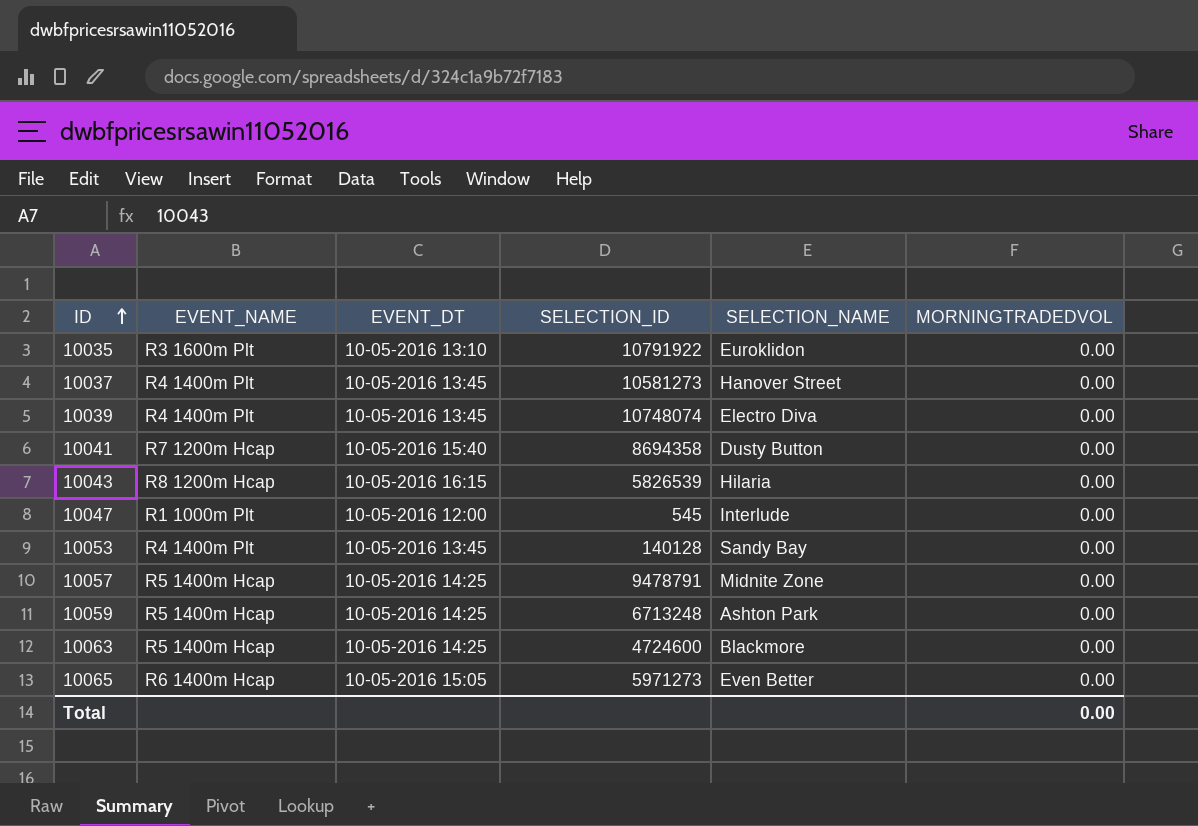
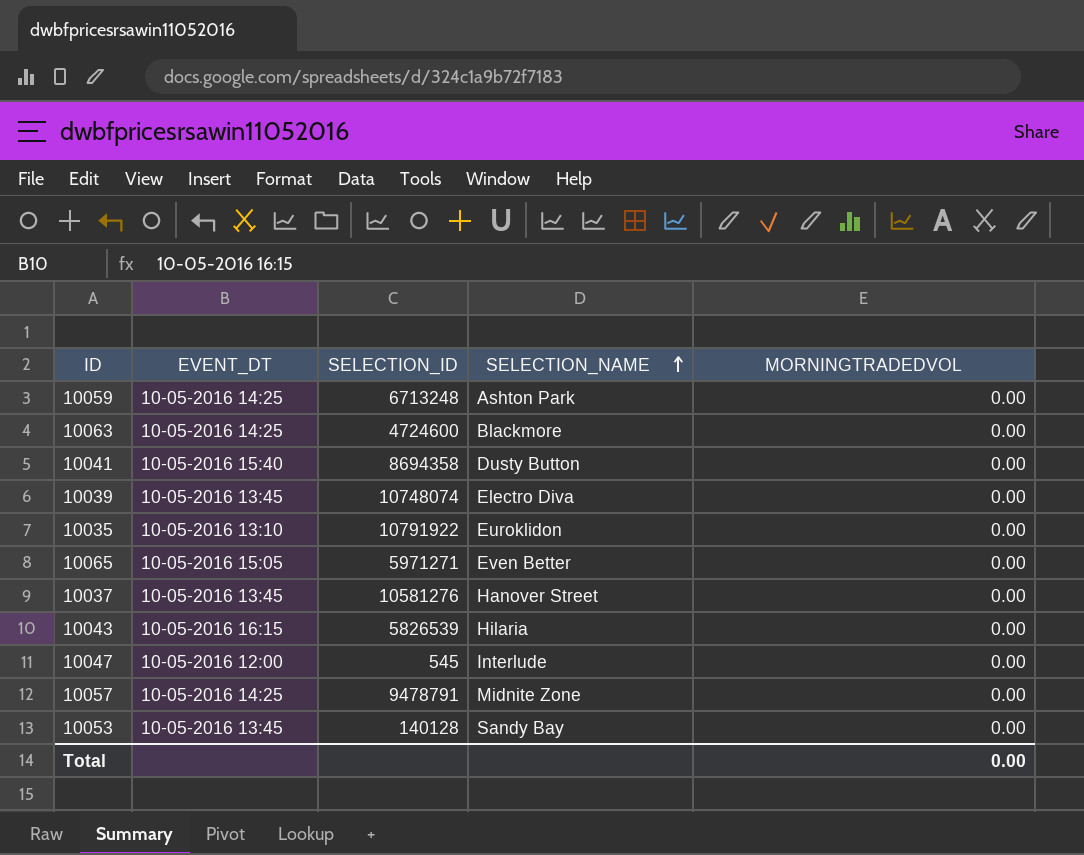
row order: ID ascending -> SELECTION_NAME ascending
column EVENT_NAME | position: 2 -> none
10065 | SELECTION_ID: 5971273 -> 5971271
10037 | SELECTION_ID: 10581273 -> 10581276

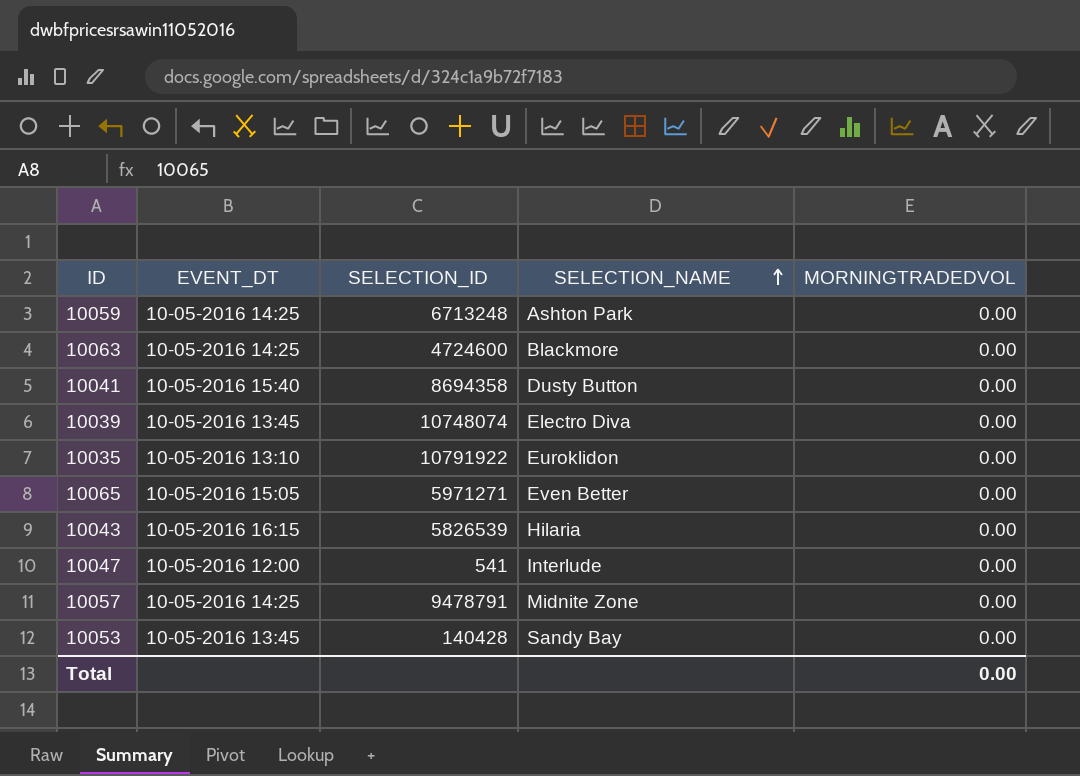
row 10037: 10-05-2016 13:45 | 10581276 | Hanover Street | 0.00 -> none
10047 | SELECTION_ID: 545 -> 541
10053 | SELECTION_ID: 140128 -> 140428

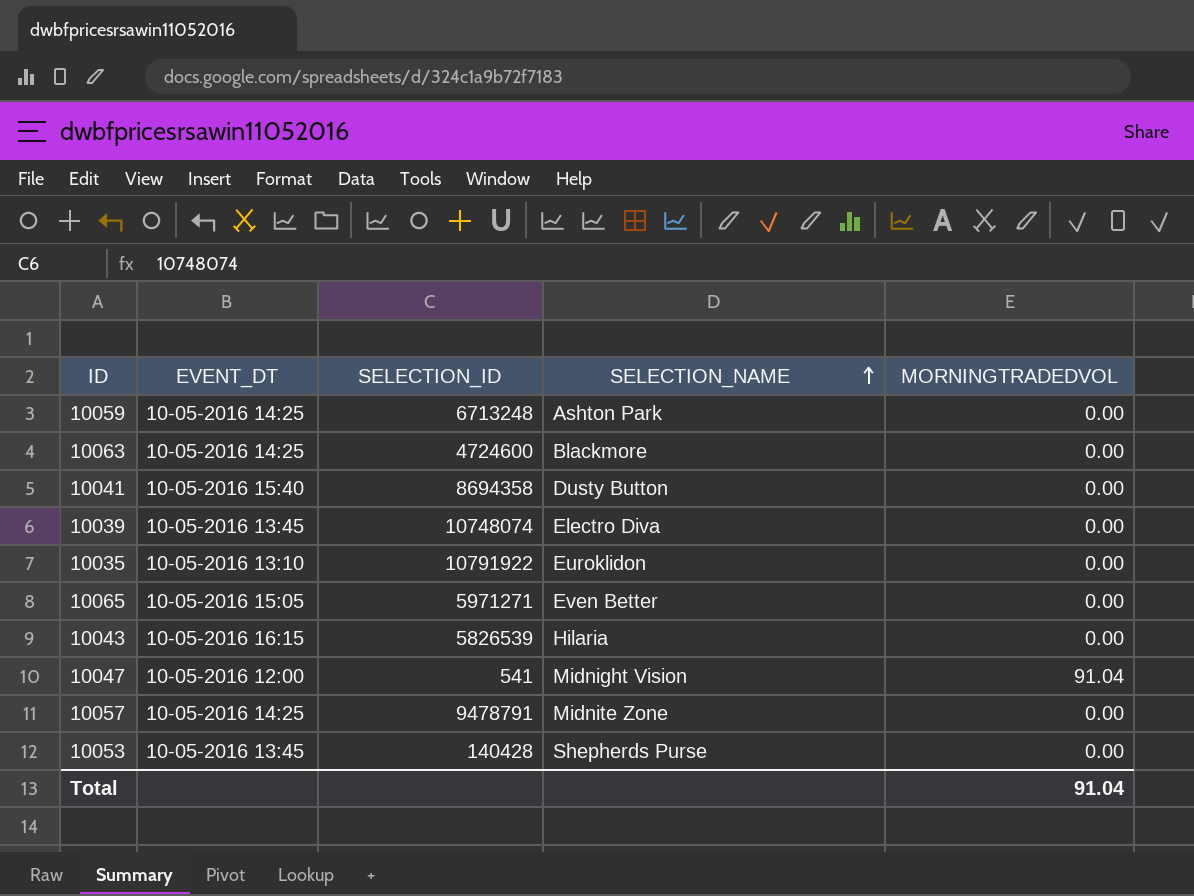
10047 | SELECTION_NAME: Interlude -> Midnight Vision
10047 | MORNINGTRADEDVOL: 0.00 -> 91.04
10053 | SELECTION_NAME: Sandy Bay -> Shepherds Purse
Total | MORNINGTRADEDVOL: 0.00 -> 91.04

